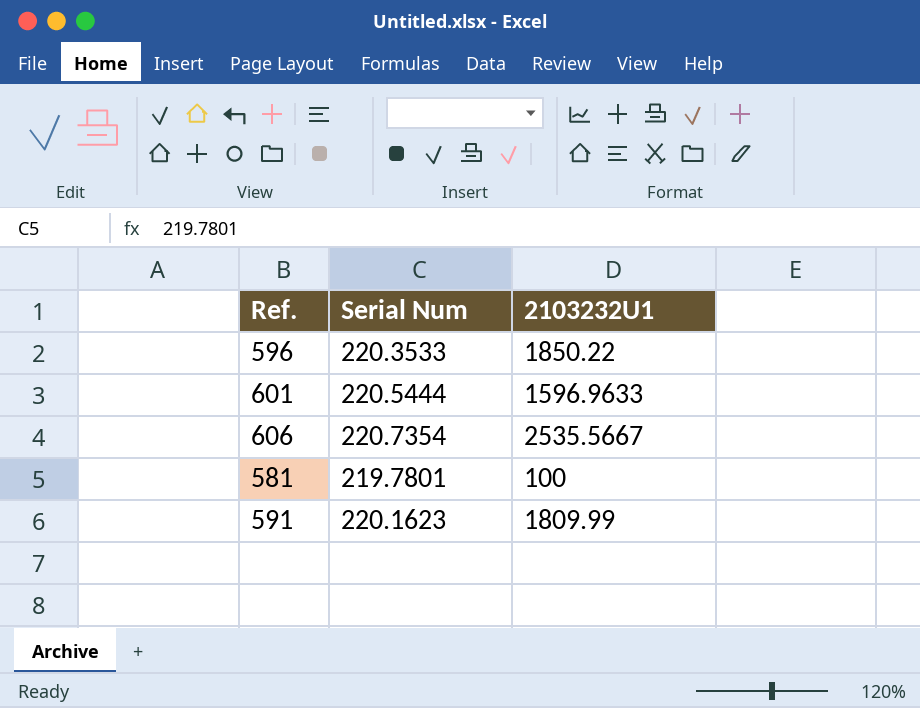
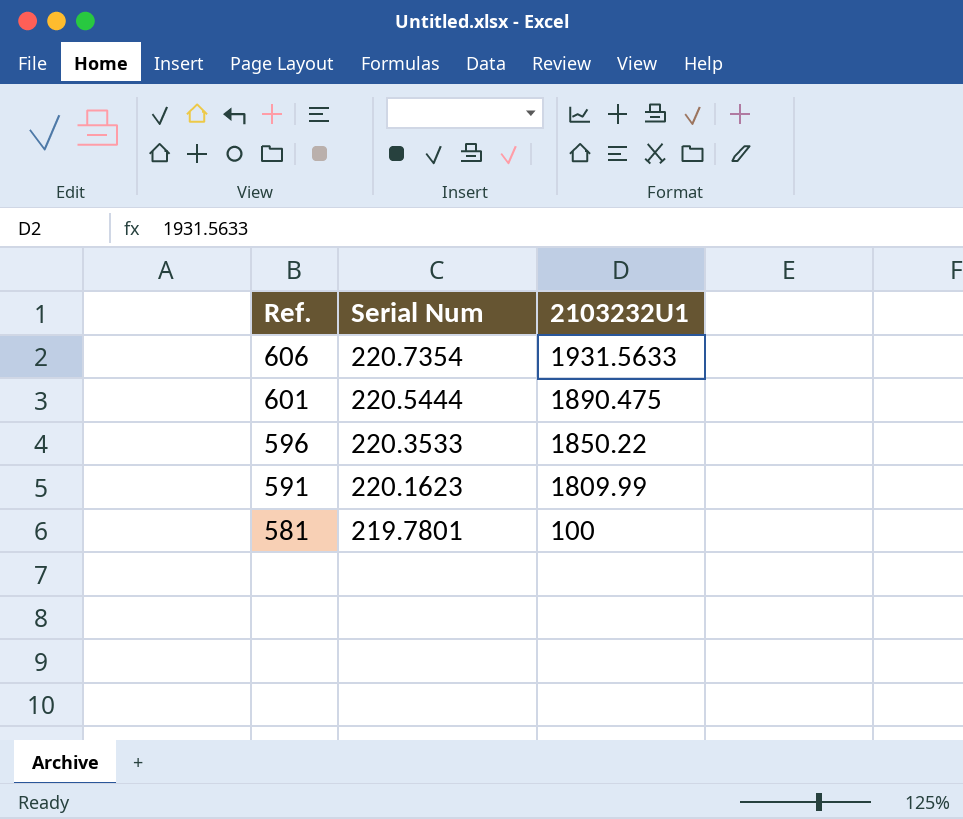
row order: none -> Ref. descending
606 | 2103232U1: 2535.5667 -> 1931.5633
601 | 2103232U1: 1596.9633 -> 1890.475

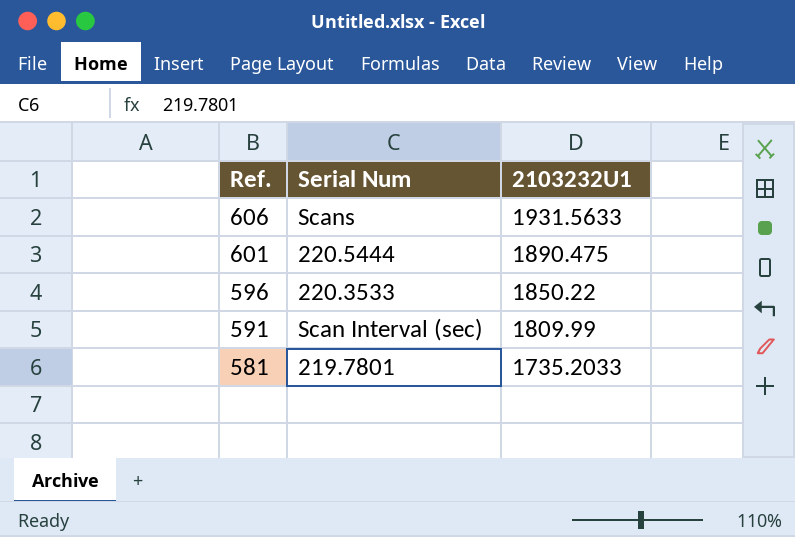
606 | Serial Num: 220.7354 -> Scans
591 | Serial Num: 220.1623 -> Scan Interval (sec)
581 | 2103232U1: 100 -> 1735.2033

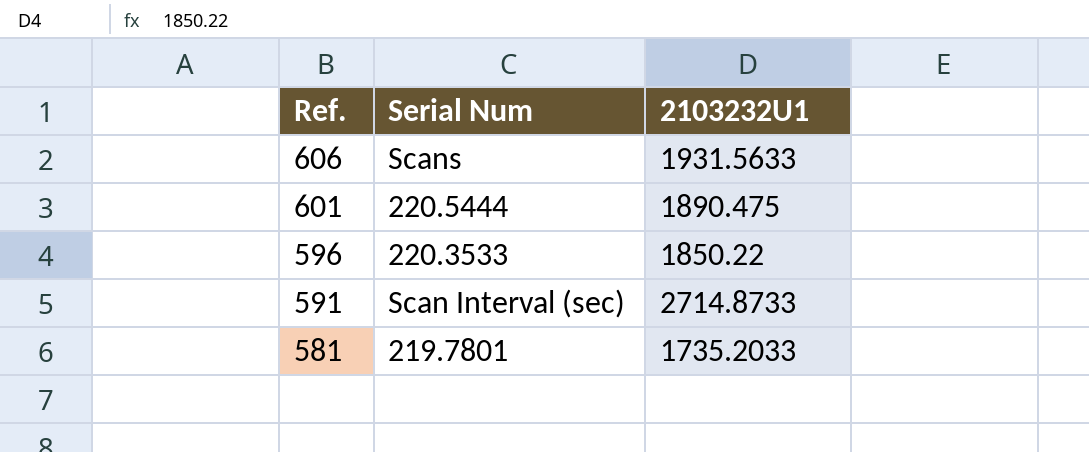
591 | 2103232U1: 1809.99 -> 2714.8733

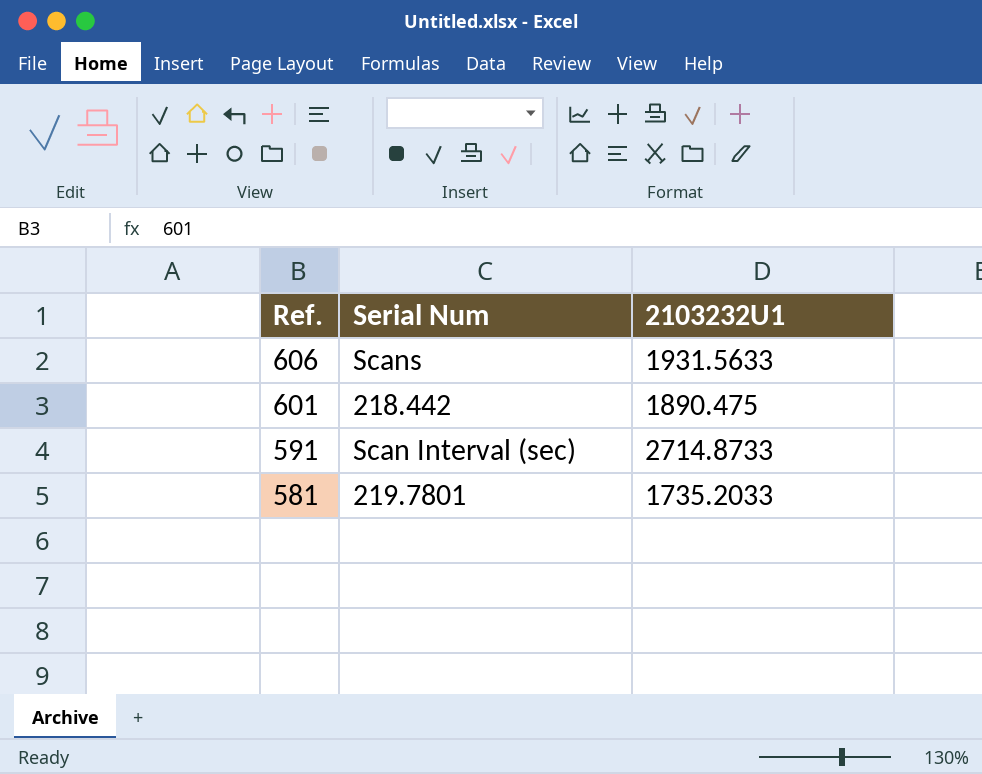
row 596: 220.3533 | 1850.22 -> none
601 | Serial Num: 220.5444 -> 218.442

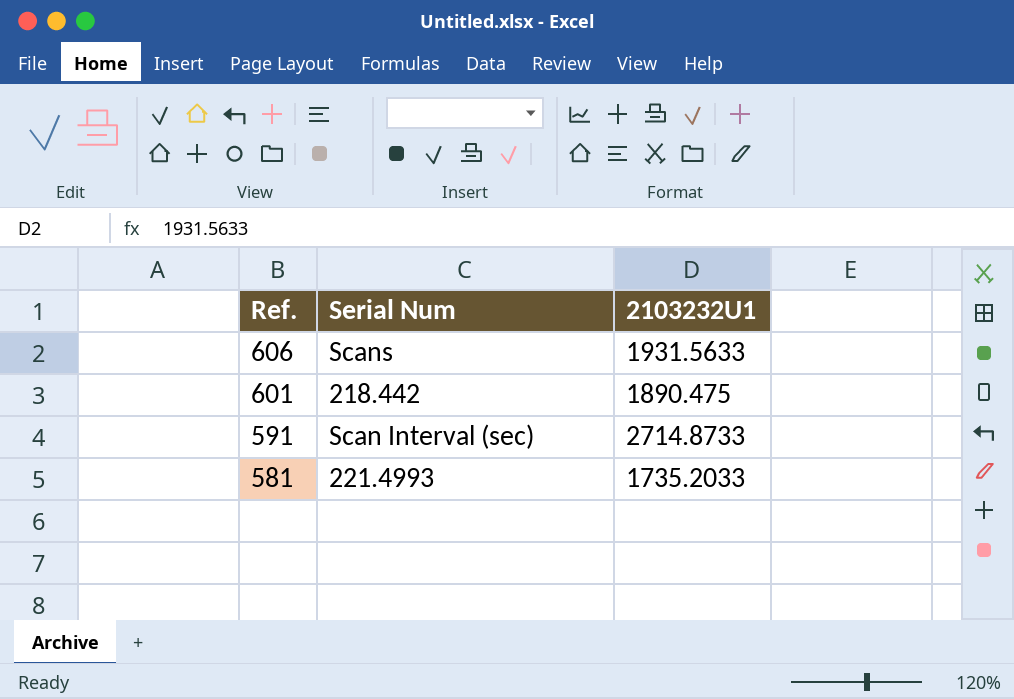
581 | Serial Num: 219.7801 -> 221.4993

